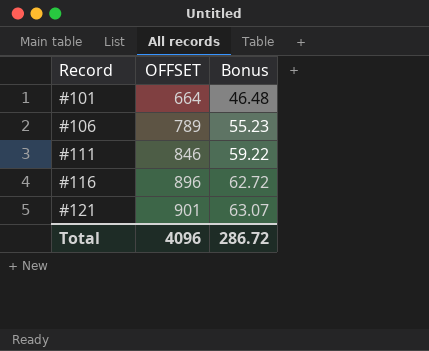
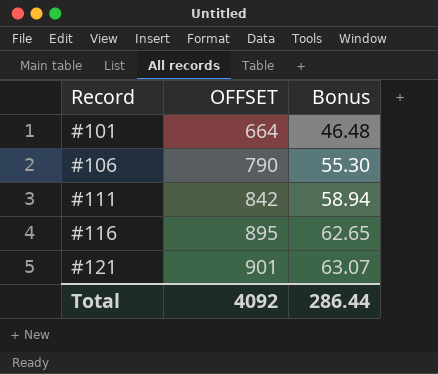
#106 | OFFSET: 789 -> 790
#106 | Bonus: 55.23 -> 55.30
#111 | OFFSET: 846 -> 842
#111 | Bonus: 59.22 -> 58.94
#116 | OFFSET: 896 -> 895
#116 | Bonus: 62.72 -> 62.65
Total | OFFSET: 4096 -> 4092
Total | Bonus: 286.72 -> 286.44

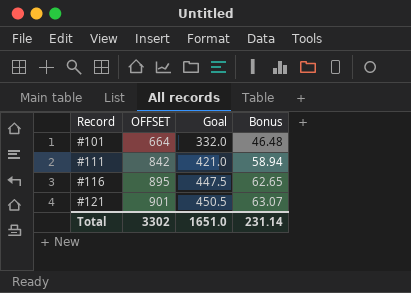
column Goal | formula: none -> [OFFSET] * 0.5
row #106: 790 | 55.30 -> none
Total | OFFSET: 4092 -> 3302
Total | Bonus: 286.44 -> 231.14

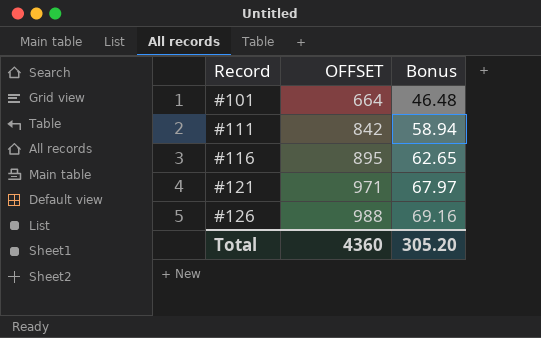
column Goal | formula: [OFFSET] * 0.5 -> none
#121 | OFFSET: 901 -> 971
#121 | Bonus: 63.07 -> 67.97
row #126: none -> 988 | 69.16
Total | OFFSET: 3302 -> 4360
Total | Bonus: 231.14 -> 305.20

